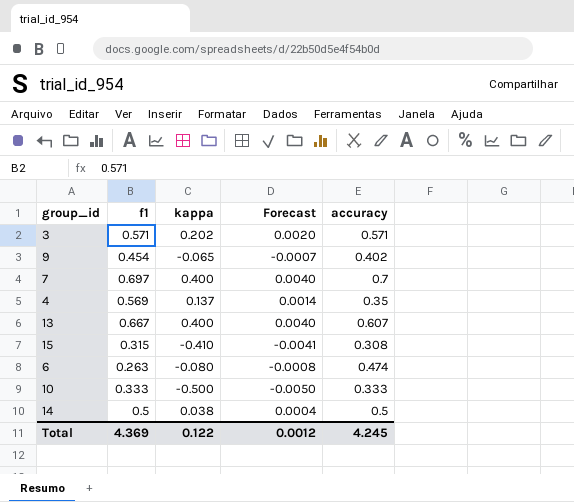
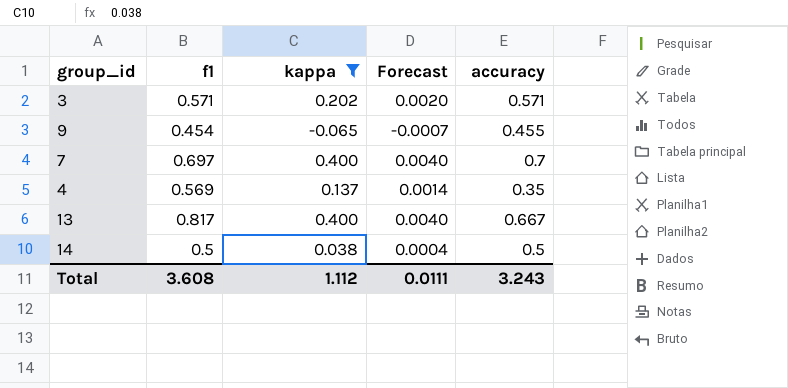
filter: none -> kappa >= -0.065
9 | accuracy: 0.402 -> 0.455
13 | f1: 0.667 -> 0.817
13 | accuracy: 0.607 -> 0.667
Total | f1: 4.369 -> 3.608
Total | kappa: 0.122 -> 1.112
Total | Forecast: 0.0012 -> 0.0111
Total | accuracy: 4.245 -> 3.243

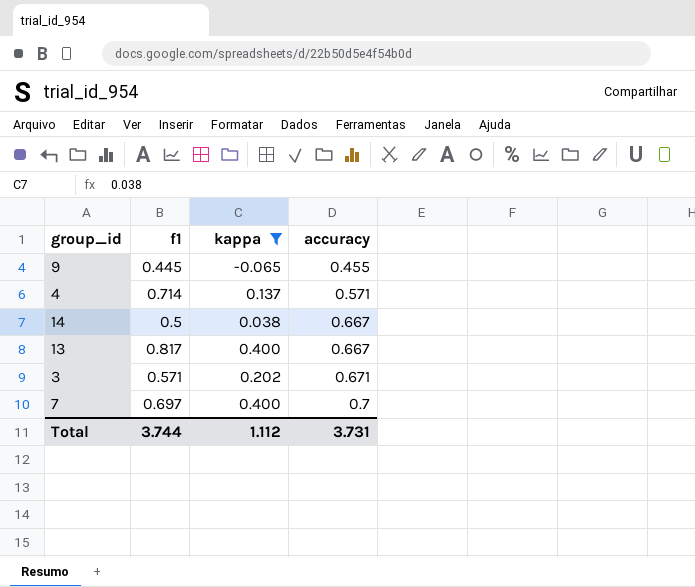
row order: none -> accuracy ascending
column Forecast | formula: [kappa] * 0.01 -> none
9 | f1: 0.454 -> 0.445
4 | f1: 0.569 -> 0.714
4 | accuracy: 0.35 -> 0.571
14 | accuracy: 0.5 -> 0.667
3 | accuracy: 0.571 -> 0.671
Total | f1: 3.608 -> 3.744
Total | accuracy: 3.243 -> 3.731

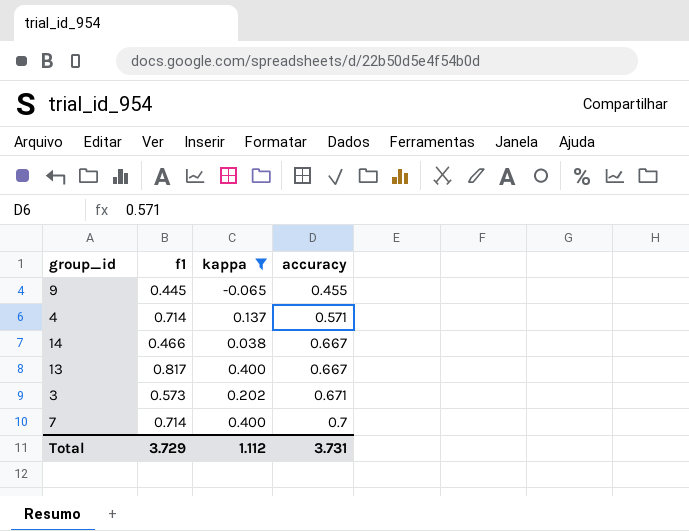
14 | f1: 0.5 -> 0.466
3 | f1: 0.571 -> 0.573
7 | f1: 0.697 -> 0.714
Total | f1: 3.744 -> 3.729

